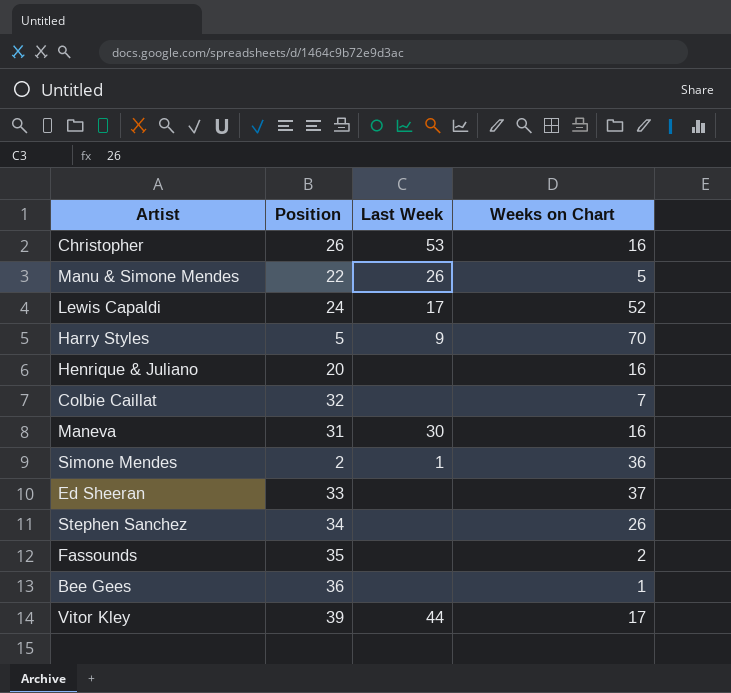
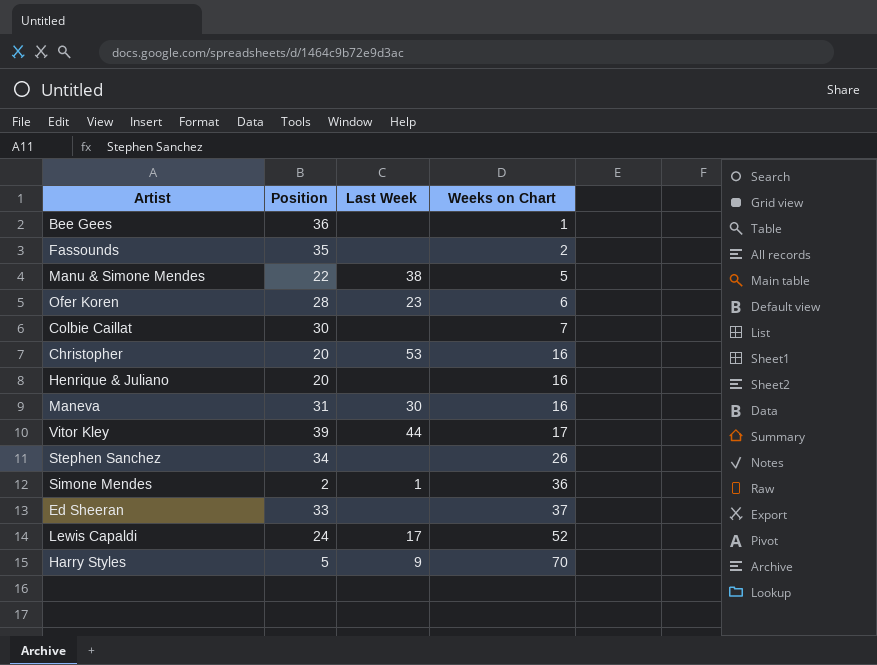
row order: none -> Weeks on Chart ascending
Manu & Simone Mendes | Last Week: 26 -> 38
row Ofer Koren: none -> 28 | 23 | 6
Colbie Caillat | Position: 32 -> 30
Christopher | Position: 26 -> 20

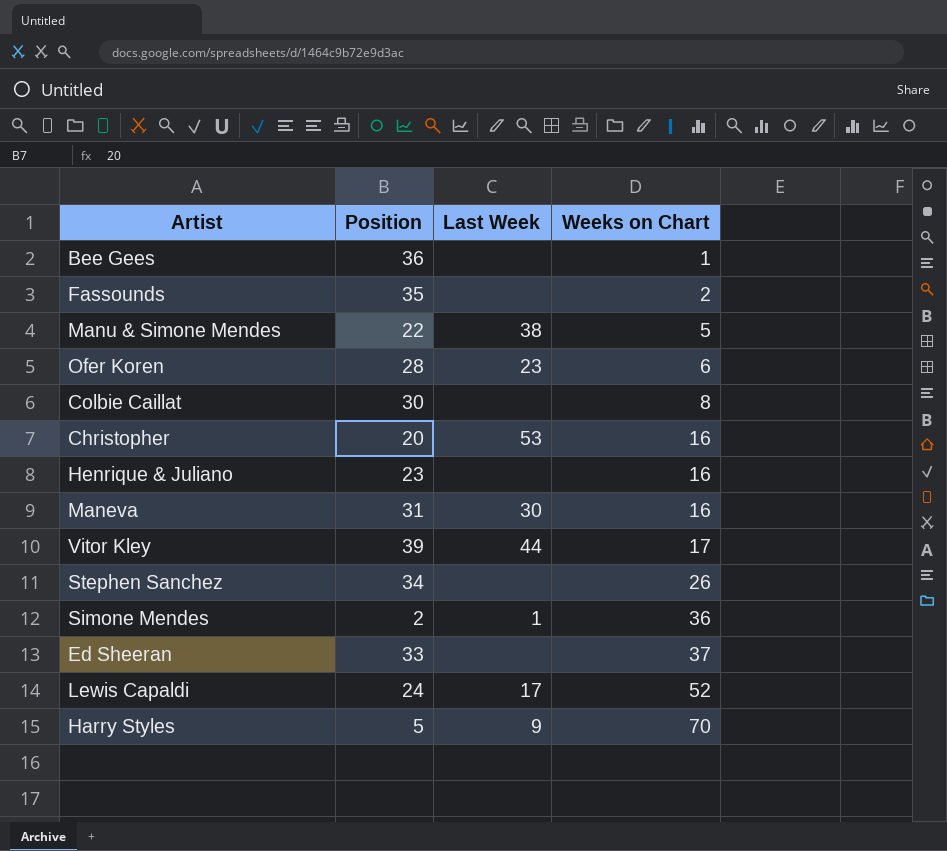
Colbie Caillat | Weeks on Chart: 7 -> 8
Henrique & Juliano | Position: 20 -> 23

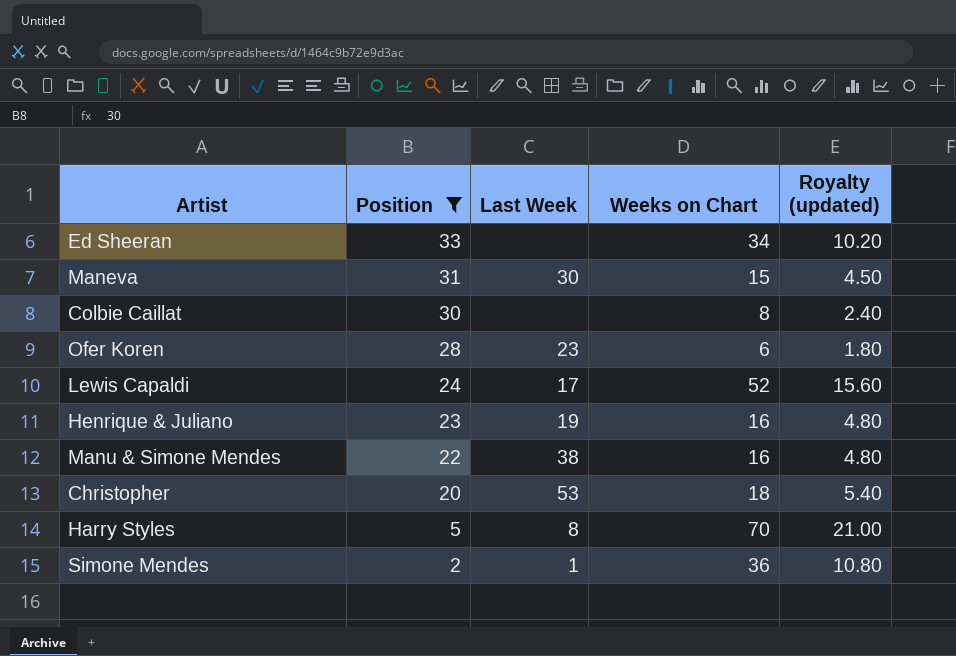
filter: none -> Position <= 33
row order: Weeks on Chart ascending -> Position descending
column Royalty (updated) | formula: none -> [Weeks on Chart] * 0.3
Ed Sheeran | Weeks on Chart: 37 -> 34
Maneva | Weeks on Chart: 16 -> 15
Henrique & Juliano | Last Week: none -> 19
Manu & Simone Mendes | Weeks on Chart: 5 -> 16
Christopher | Weeks on Chart: 16 -> 18
Harry Styles | Last Week: 9 -> 8

